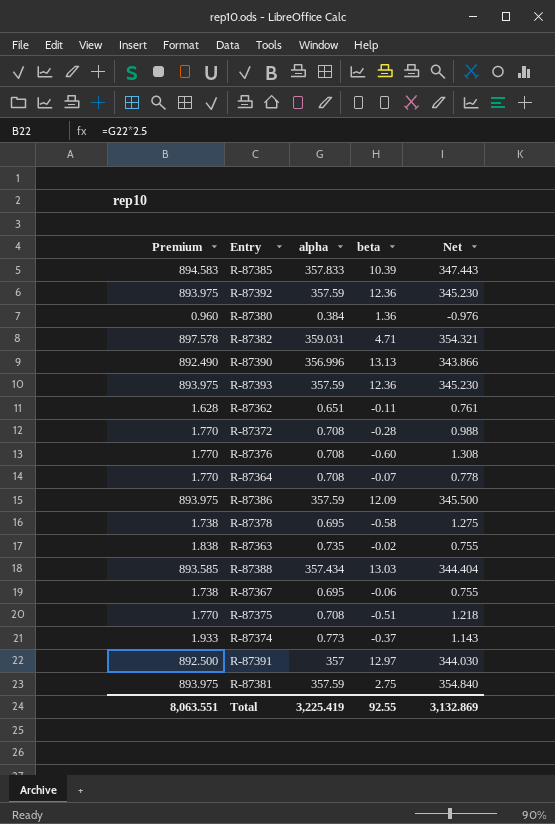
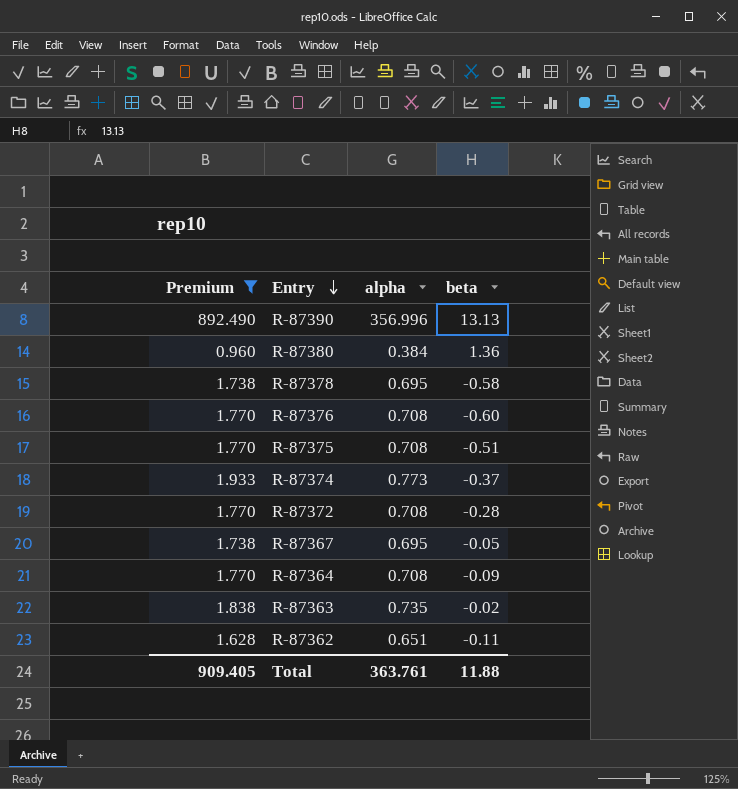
filter: none -> Premium <= 892.490
row order: none -> Entry descending
column Net | formula: [alpha] - [beta] -> none
R-87367 | beta: -0.06 -> -0.05
R-87364 | beta: -0.07 -> -0.09
Total | Premium: 8,063.551 -> 909.405
Total | alpha: 3,225.419 -> 363.761
Total | beta: 92.55 -> 11.88

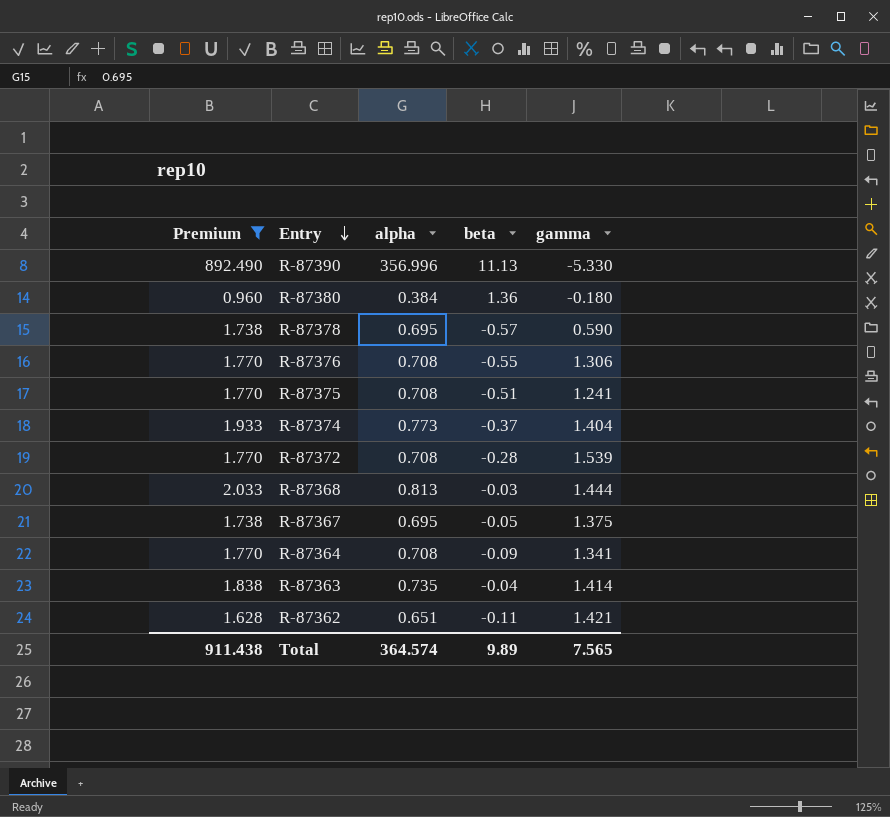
column gamma | position: none -> 5
R-87390 | beta: 13.13 -> 11.13
R-87378 | beta: -0.58 -> -0.57
R-87376 | beta: -0.60 -> -0.55
row R-87368: none -> 2.033 | 0.813 | -0.03 | 1.444
R-87363 | beta: -0.02 -> -0.04
Total | Premium: 909.405 -> 911.438
Total | alpha: 363.761 -> 364.574
Total | beta: 11.88 -> 9.89

